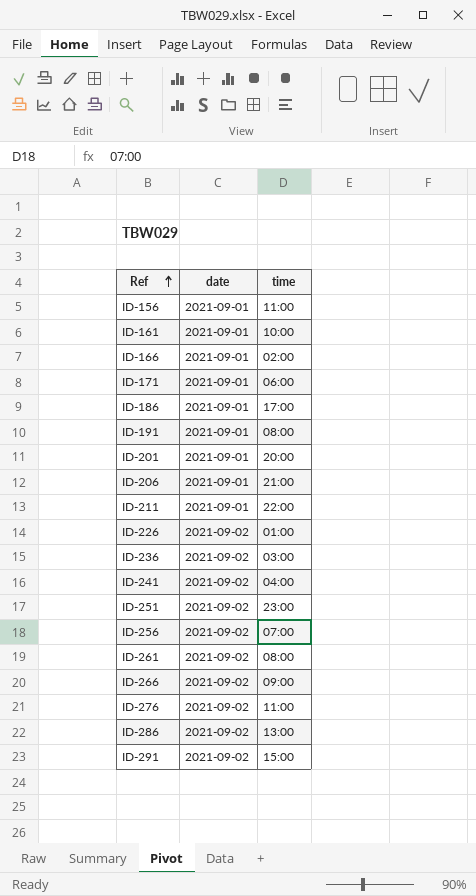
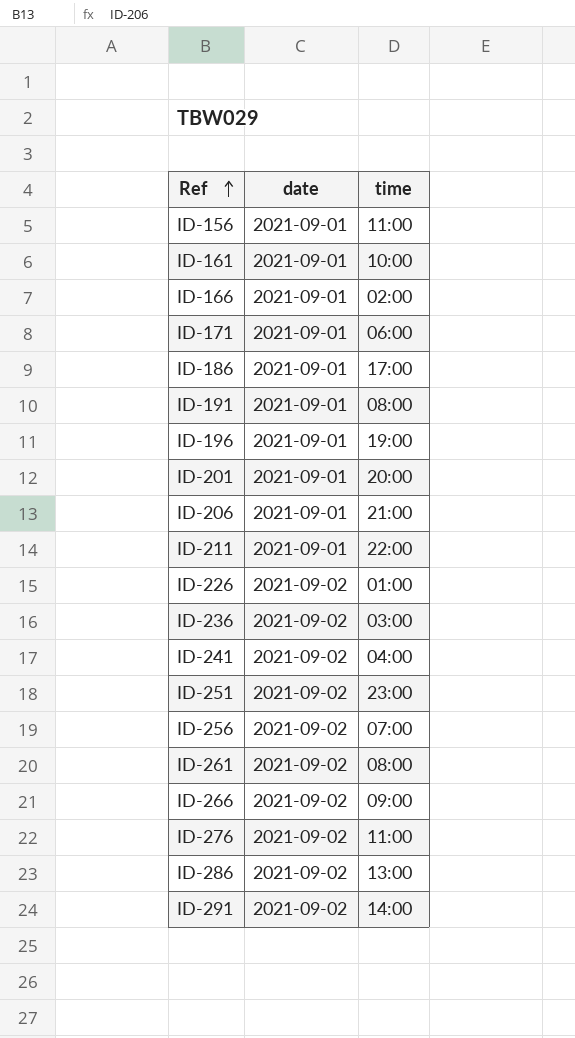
row ID-196: none -> 2021-09-01 | 19:00
ID-291 | time: 15:00 -> 14:00

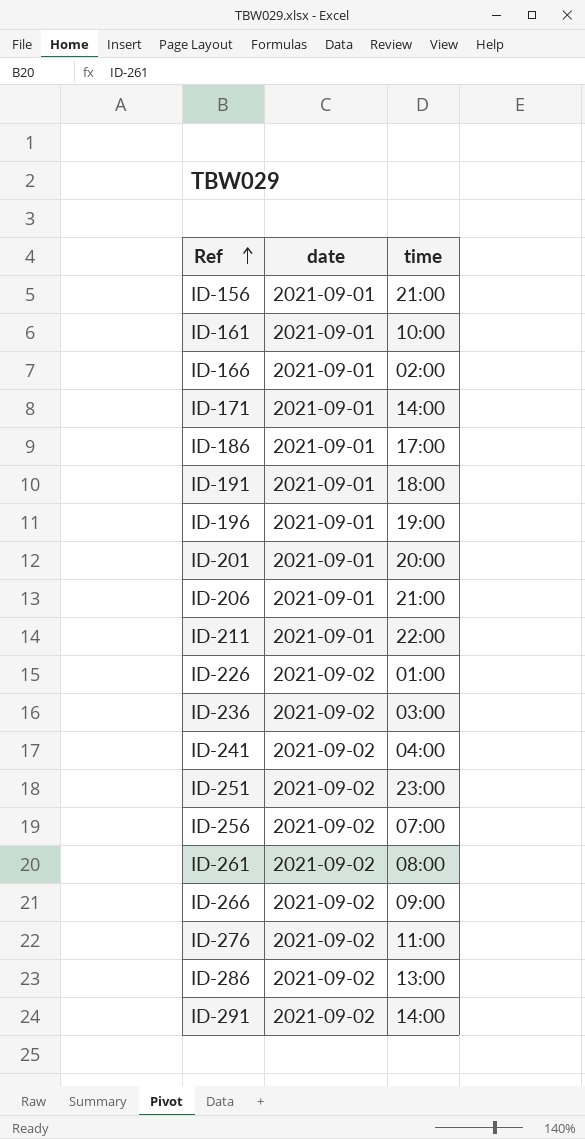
ID-156 | time: 11:00 -> 21:00
ID-171 | time: 06:00 -> 14:00
ID-191 | time: 08:00 -> 18:00

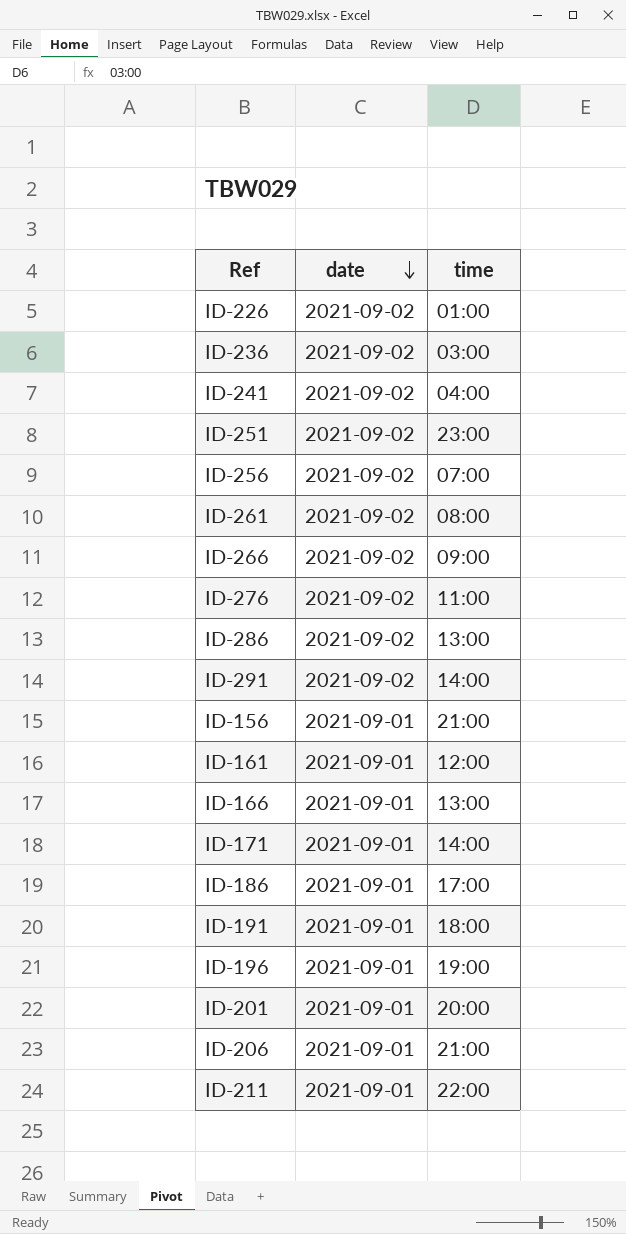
row order: Ref ascending -> date descending
ID-161 | time: 10:00 -> 12:00
ID-166 | time: 02:00 -> 13:00

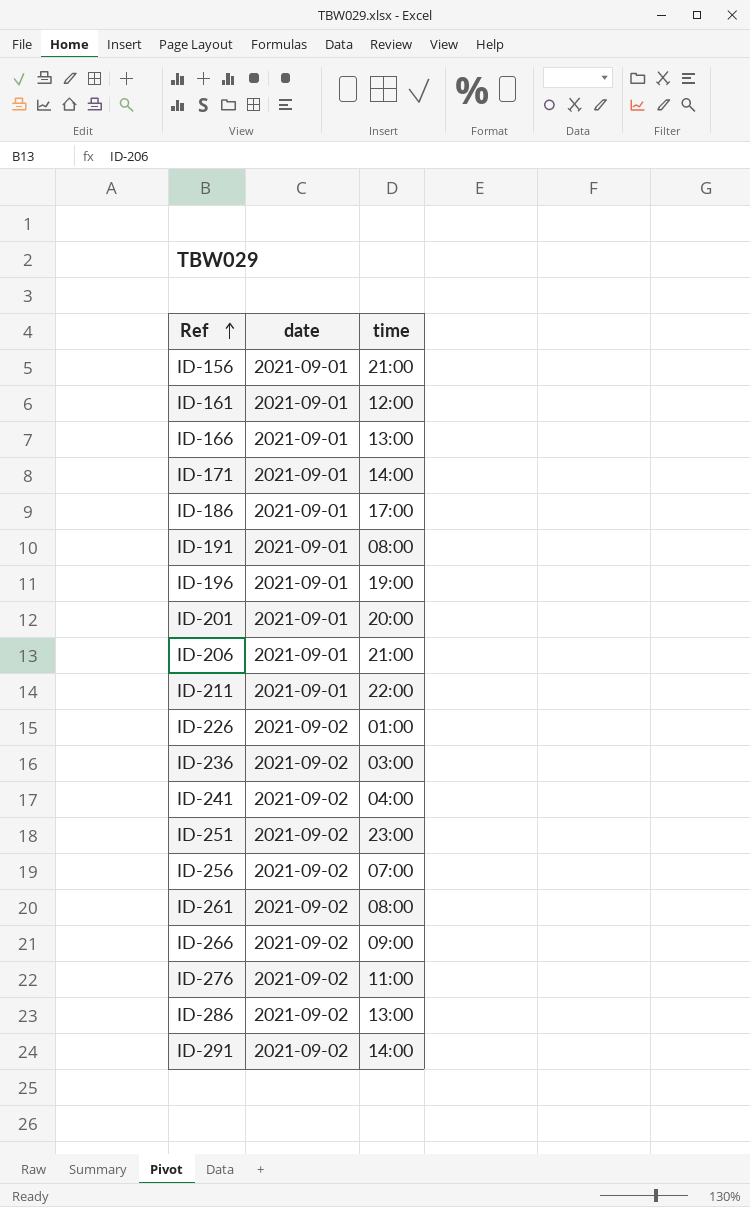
row order: date descending -> Ref ascending
ID-191 | time: 18:00 -> 08:00

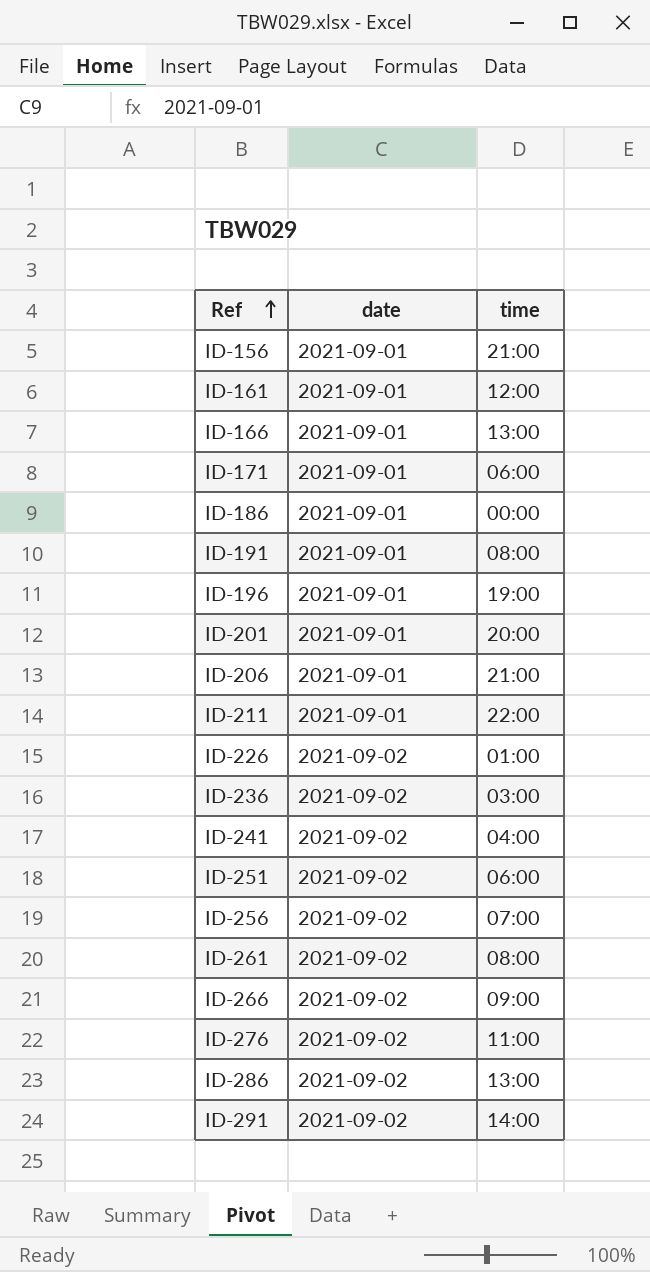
ID-171 | time: 14:00 -> 06:00
ID-186 | time: 17:00 -> 00:00
ID-251 | time: 23:00 -> 06:00

